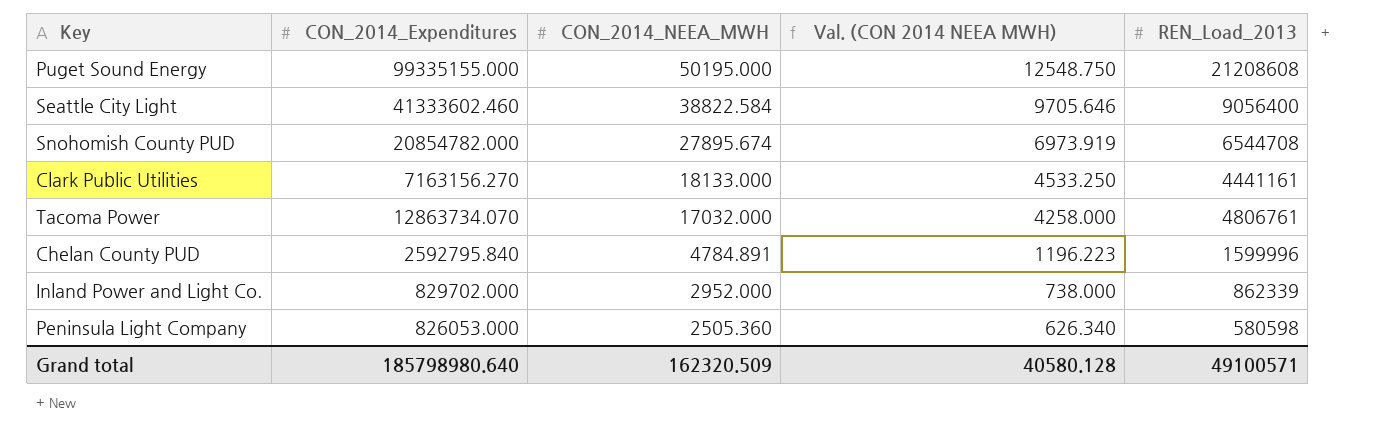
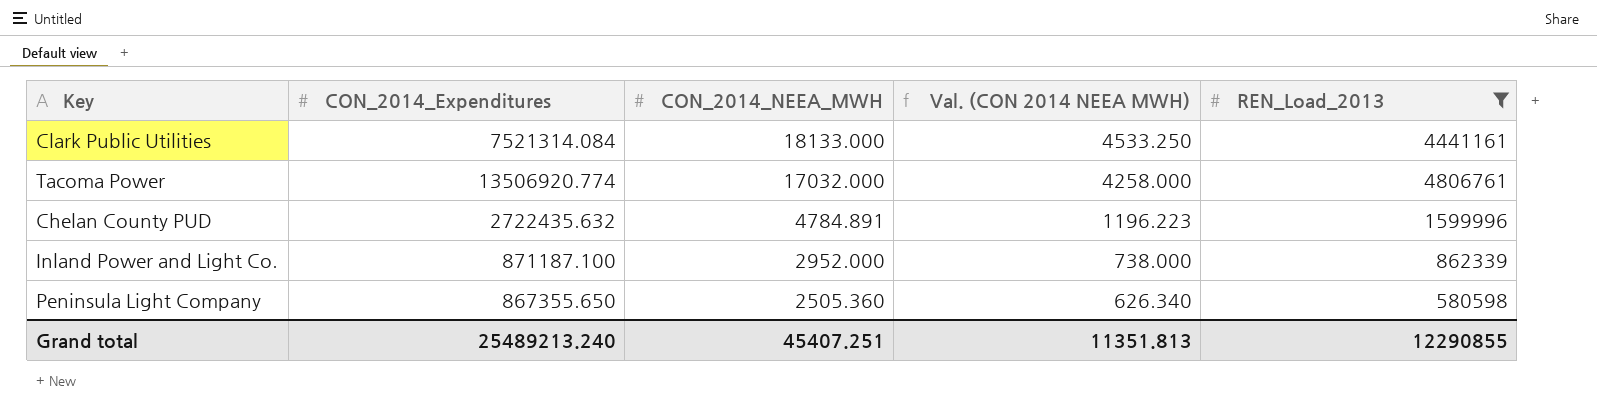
filter: none -> REN_Load_2013 <= 4806761
Clark Public Utilities | CON_2014_Expenditures: 7163156.270 -> 7521314.084
Tacoma Power | CON_2014_Expenditures: 12863734.070 -> 13506920.774
Chelan County PUD | CON_2014_Expenditures: 2592795.840 -> 2722435.632
Inland Power and Light Co. | CON_2014_Expenditures: 829702.000 -> 871187.100
Peninsula Light Company | CON_2014_Expenditures: 826053.000 -> 867355.650
Grand total | CON_2014_Expenditures: 185798980.640 -> 25489213.240
Grand total | CON_2014_NEEA_MWH: 162320.509 -> 45407.251
Grand total | Val. (CON 2014 NEEA MWH): 40580.128 -> 11351.813
Grand total | REN_Load_2013: 49100571 -> 12290855

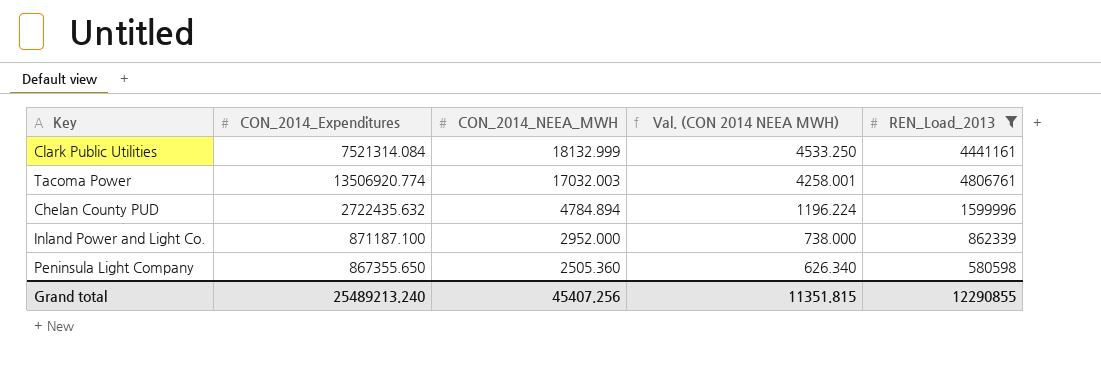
Clark Public Utilities | CON_2014_NEEA_MWH: 18133.000 -> 18132.999
Tacoma Power | CON_2014_NEEA_MWH: 17032.000 -> 17032.003
Tacoma Power | Val. (CON 2014 NEEA MWH): 4258.000 -> 4258.001
Chelan County PUD | CON_2014_NEEA_MWH: 4784.891 -> 4784.894
Chelan County PUD | Val. (CON 2014 NEEA MWH): 1196.223 -> 1196.224
Grand total | CON_2014_NEEA_MWH: 45407.251 -> 45407.256
Grand total | Val. (CON 2014 NEEA MWH): 11351.813 -> 11351.815

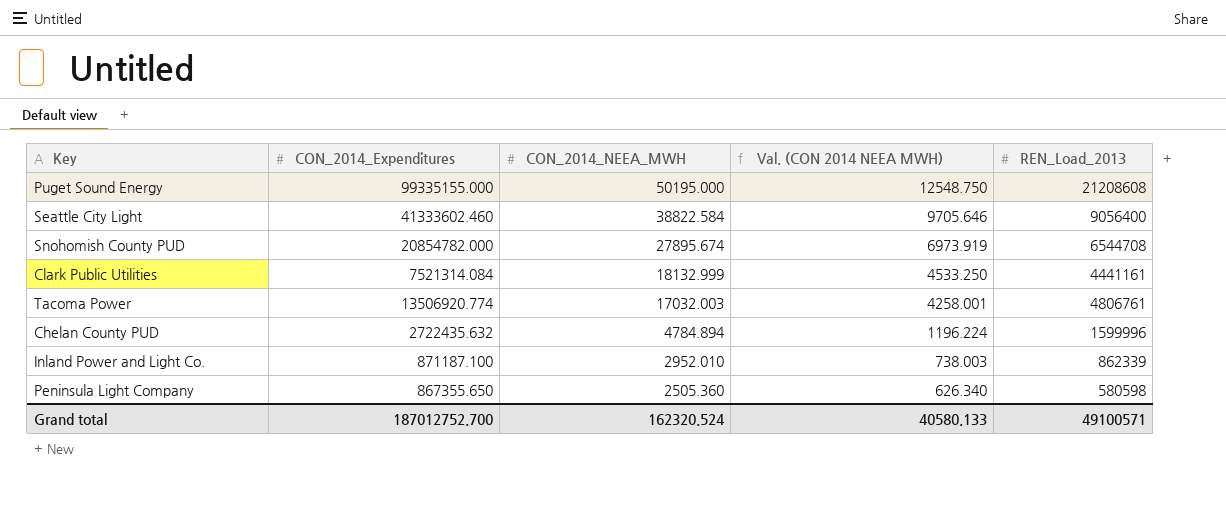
filter: REN_Load_2013 <= 4806761 -> none
Inland Power and Light Co. | CON_2014_NEEA_MWH: 2952.000 -> 2952.010
Inland Power and Light Co. | Val. (CON 2014 NEEA MWH): 738.000 -> 738.003
Grand total | CON_2014_Expenditures: 25489213.240 -> 187012752.700
Grand total | CON_2014_NEEA_MWH: 45407.256 -> 162320.524
Grand total | Val. (CON 2014 NEEA MWH): 11351.815 -> 40580.133
Grand total | REN_Load_2013: 12290855 -> 49100571

